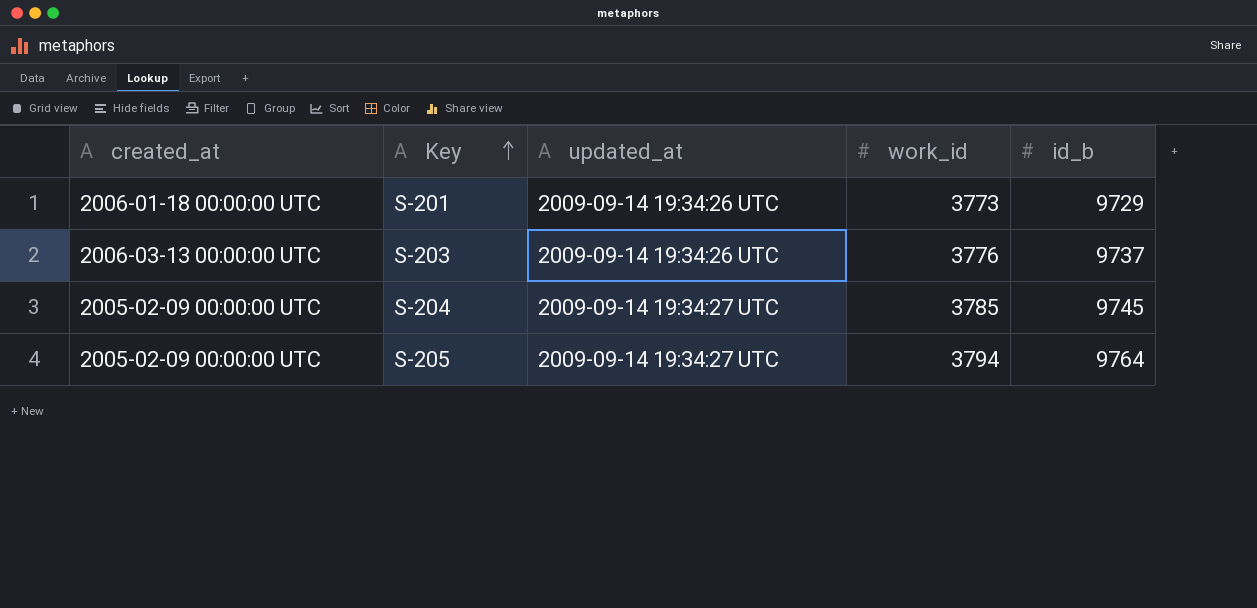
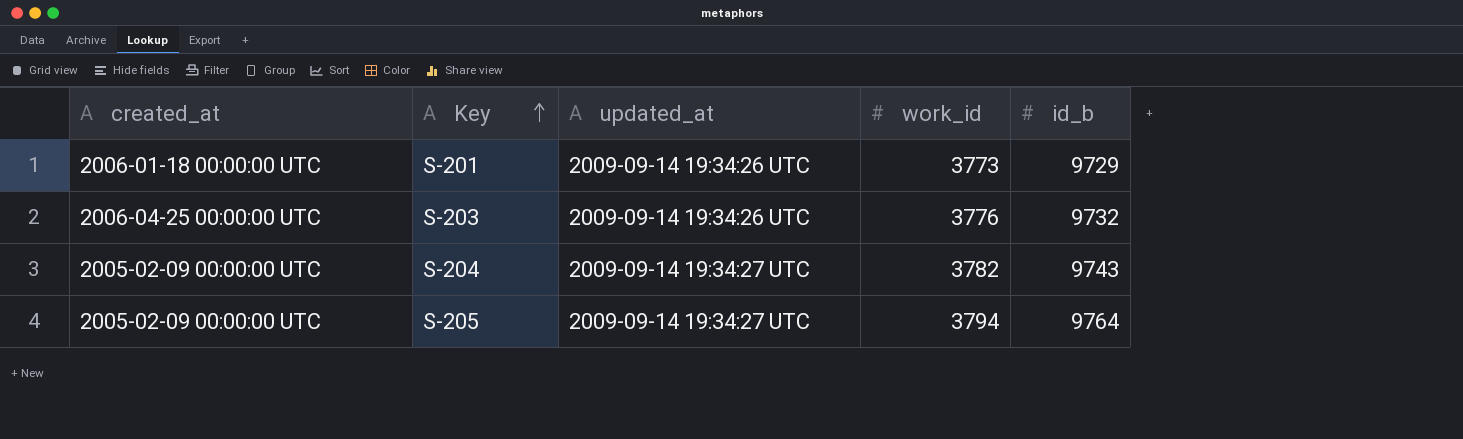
S-203 | created_at: 2006-03-13 00:00:00 UTC -> 2006-04-25 00:00:00 UTC
S-203 | id_b: 9737 -> 9732
S-204 | work_id: 3785 -> 3782
S-204 | id_b: 9745 -> 9743

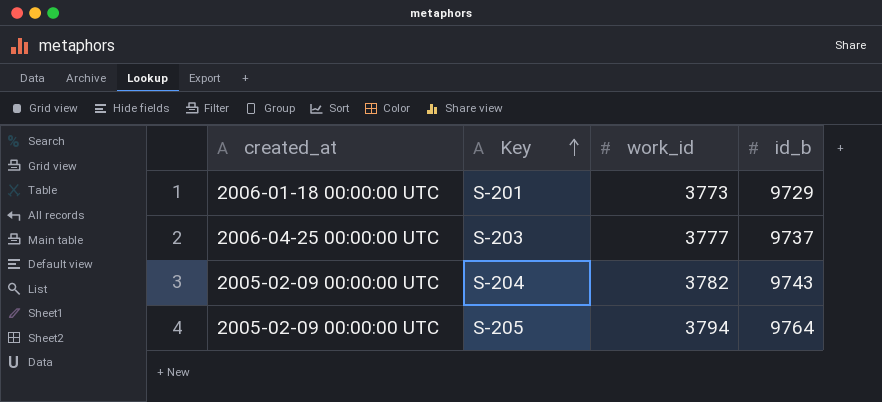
column updated_at | position: 3 -> none
S-203 | work_id: 3776 -> 3777
S-203 | id_b: 9732 -> 9737

